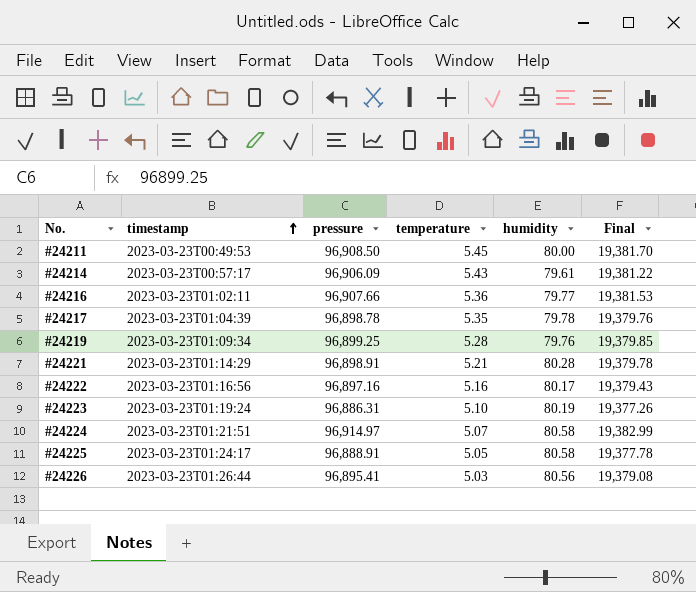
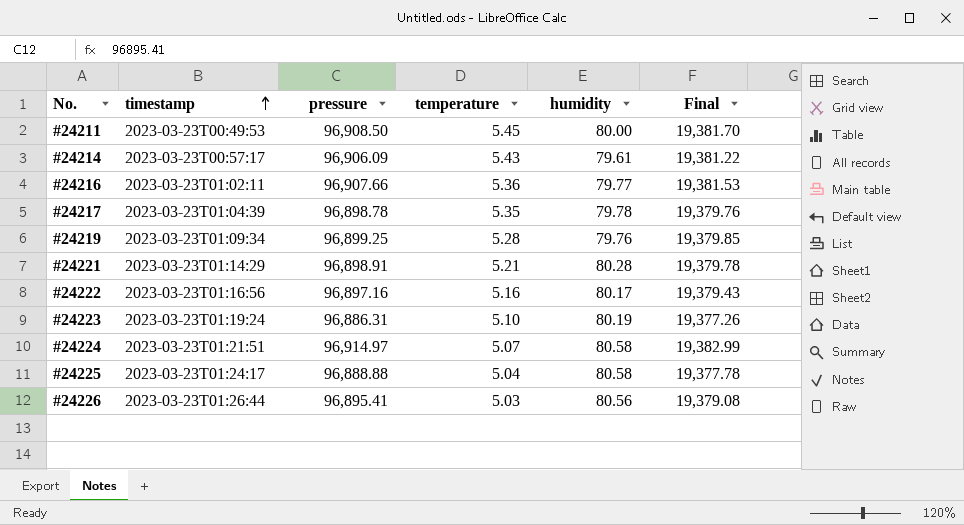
#24225 | pressure: 96,888.91 -> 96,888.88
#24225 | temperature: 5.05 -> 5.04

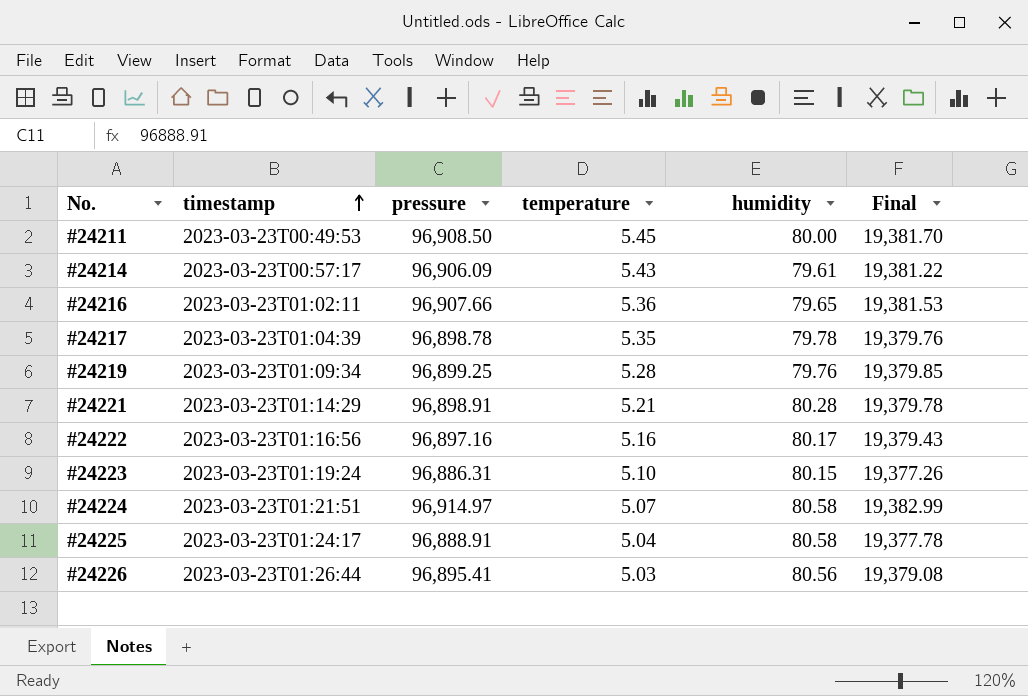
#24216 | humidity: 79.77 -> 79.65
#24223 | humidity: 80.19 -> 80.15
#24225 | pressure: 96,888.88 -> 96,888.91

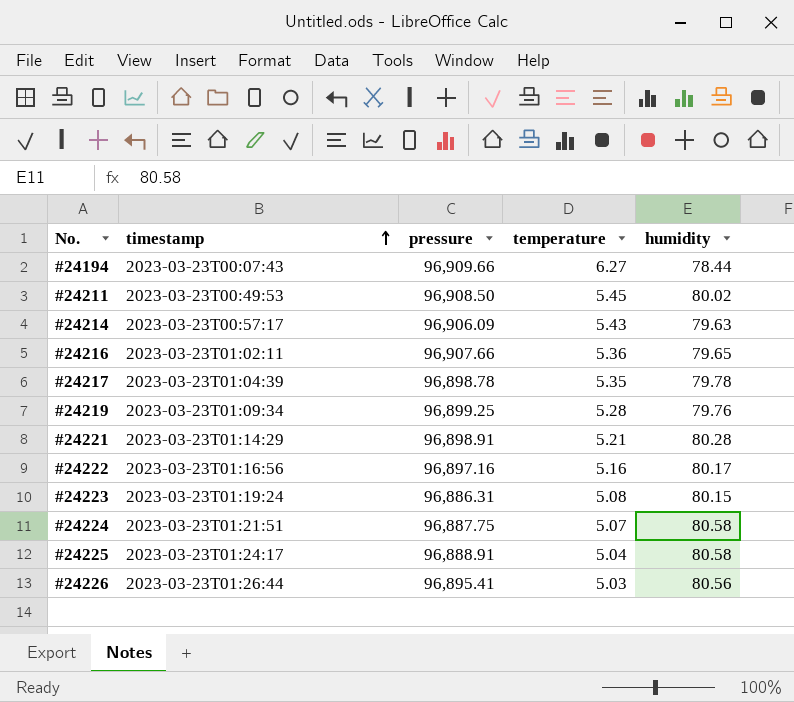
column Final | formula: [pressure] * 0.2 -> none
row #24194: none -> 2023-03-23T00:07:43 | 96,909.66 | 6.27 | 78.44
#24211 | humidity: 80.00 -> 80.02
#24214 | humidity: 79.61 -> 79.63
#24223 | temperature: 5.10 -> 5.08
#24224 | pressure: 96,914.97 -> 96,887.75

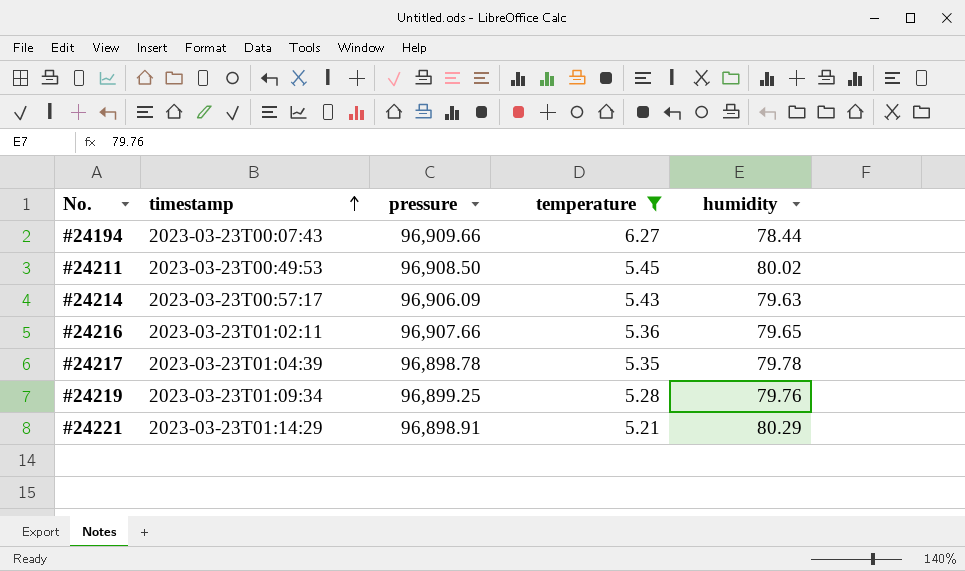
filter: none -> temperature >= 5.21
#24221 | humidity: 80.28 -> 80.29

